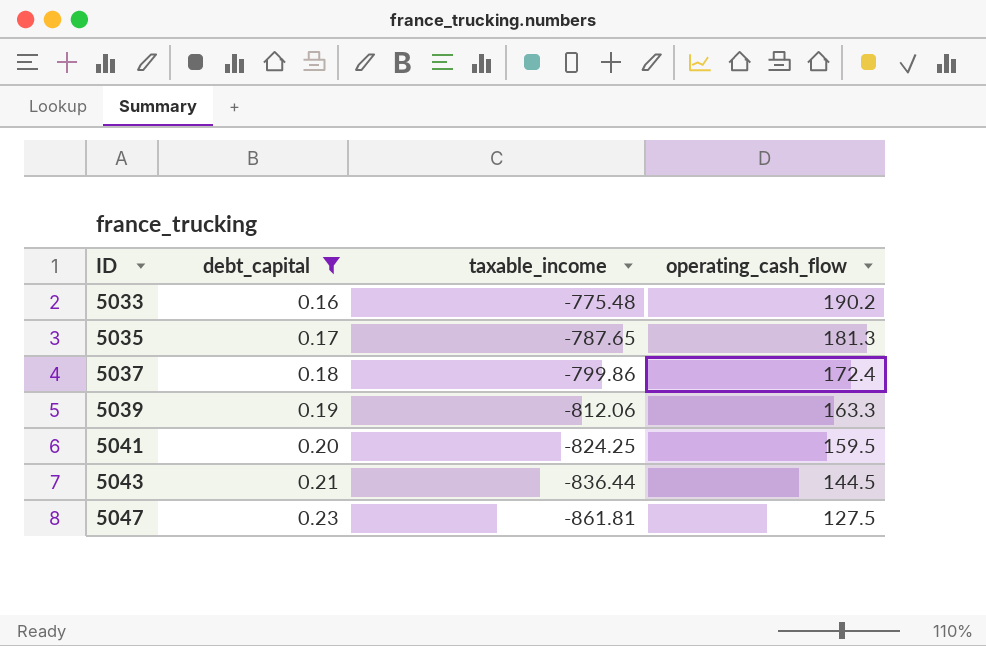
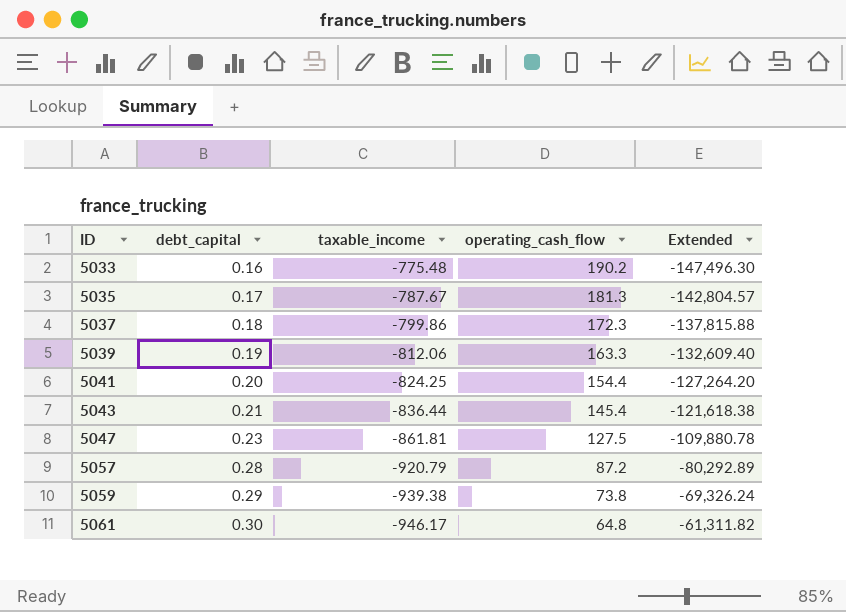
filter: debt_capital <= 0.23 -> none
column Extended | formula: none -> [taxable_income] * [operating_cash_flow]
5035 | taxable_income: -787.65 -> -787.67
5037 | operating_cash_flow: 172.4 -> 172.3
5041 | operating_cash_flow: 159.5 -> 154.4
5043 | operating_cash_flow: 144.5 -> 145.4

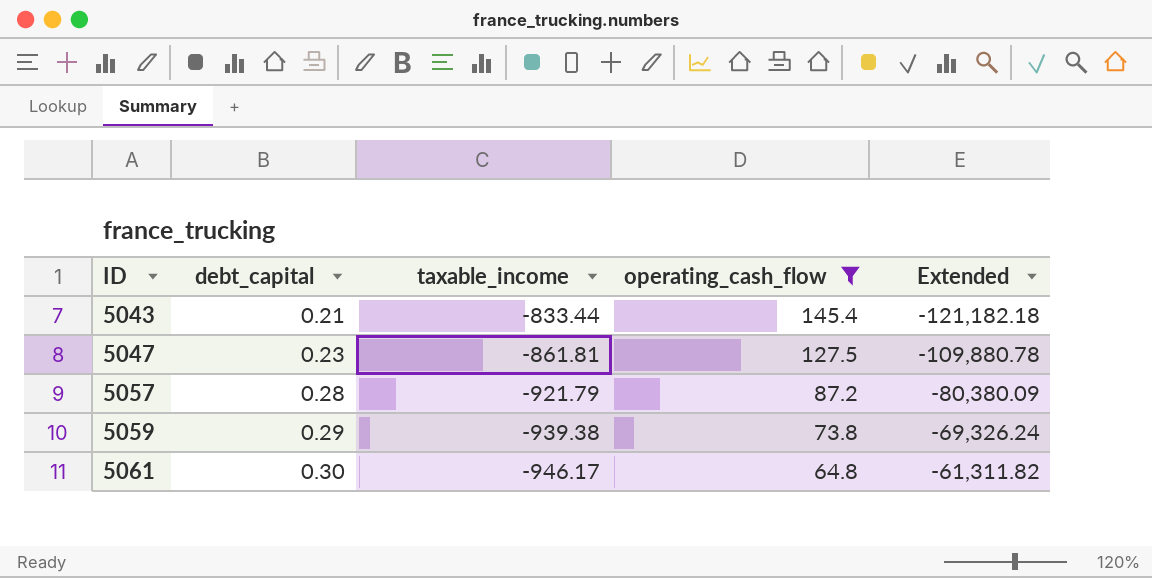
filter: none -> operating_cash_flow <= 145.4
5043 | taxable_income: -836.44 -> -833.44
5043 | Extended: -121,618.38 -> -121,182.18
5057 | taxable_income: -920.79 -> -921.79
5057 | Extended: -80,292.89 -> -80,380.09

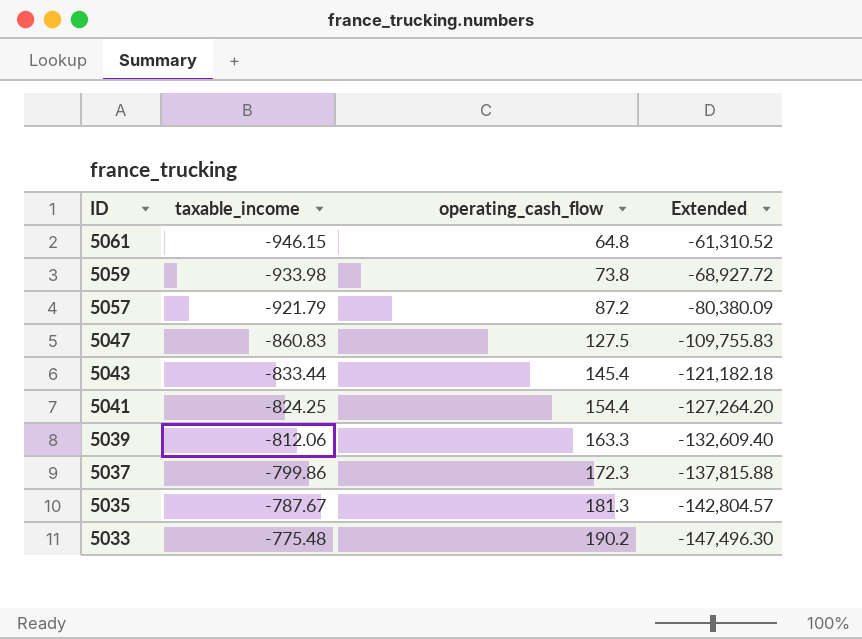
filter: operating_cash_flow <= 145.4 -> none
row order: ID ascending -> ID descending
column debt_capital | position: 2 -> none
5061 | taxable_income: -946.17 -> -946.15
5061 | Extended: -61,311.82 -> -61,310.52
5059 | taxable_income: -939.38 -> -933.98
5059 | Extended: -69,326.24 -> -68,927.72
5047 | taxable_income: -861.81 -> -860.83
5047 | Extended: -109,880.78 -> -109,755.83

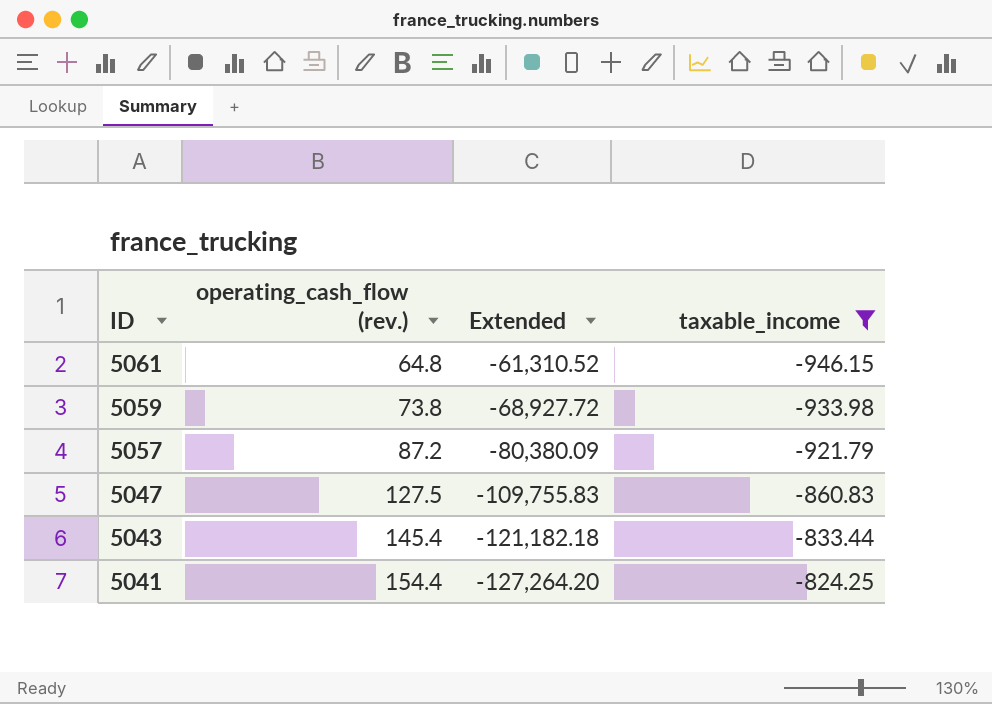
filter: none -> taxable_income <= -824.25
column name: operating_cash_flow -> operating_cash_flow (rev.)
column taxable_income | position: 2 -> 4

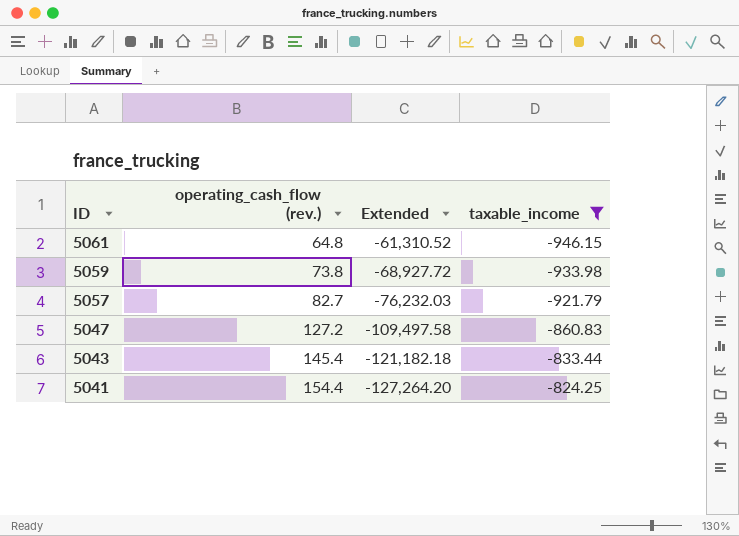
5057 | operating_cash_flow (rev.): 87.2 -> 82.7
5057 | Extended: -80,380.09 -> -76,232.03
5047 | operating_cash_flow (rev.): 127.5 -> 127.2
5047 | Extended: -109,755.83 -> -109,497.58

